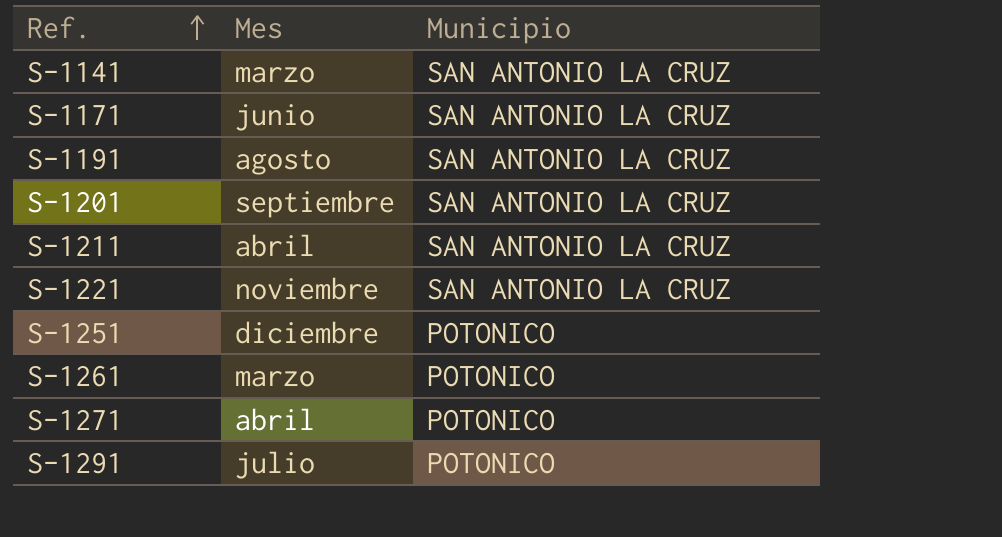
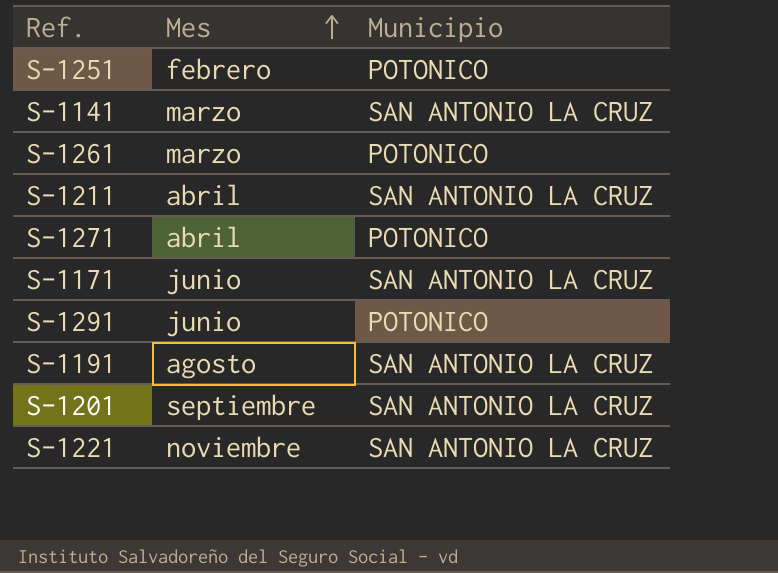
row order: Ref. ascending -> Mes ascending
S-1251 | Mes: diciembre -> febrero
S-1291 | Mes: julio -> junio

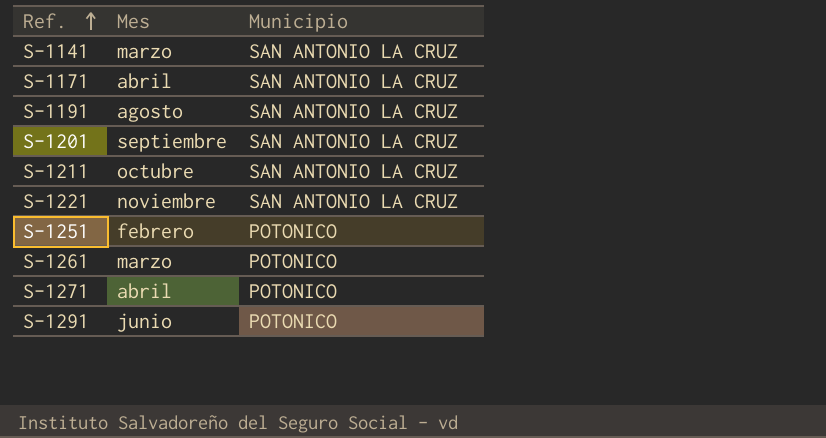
row order: Mes ascending -> Ref. ascending
S-1171 | Mes: junio -> abril
S-1211 | Mes: abril -> octubre

